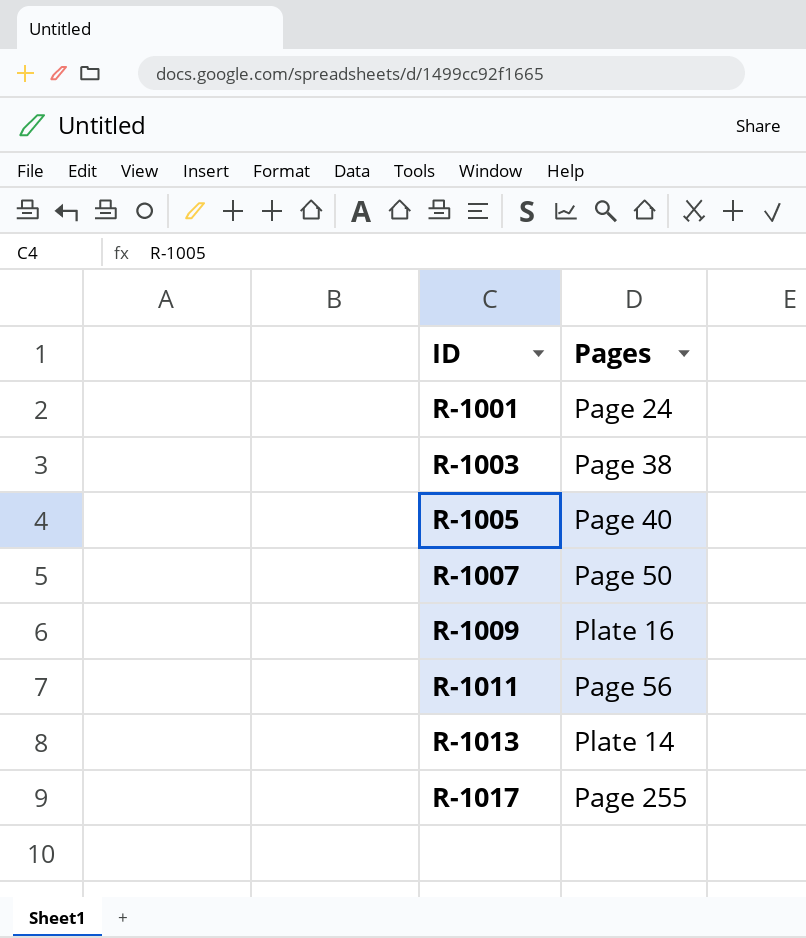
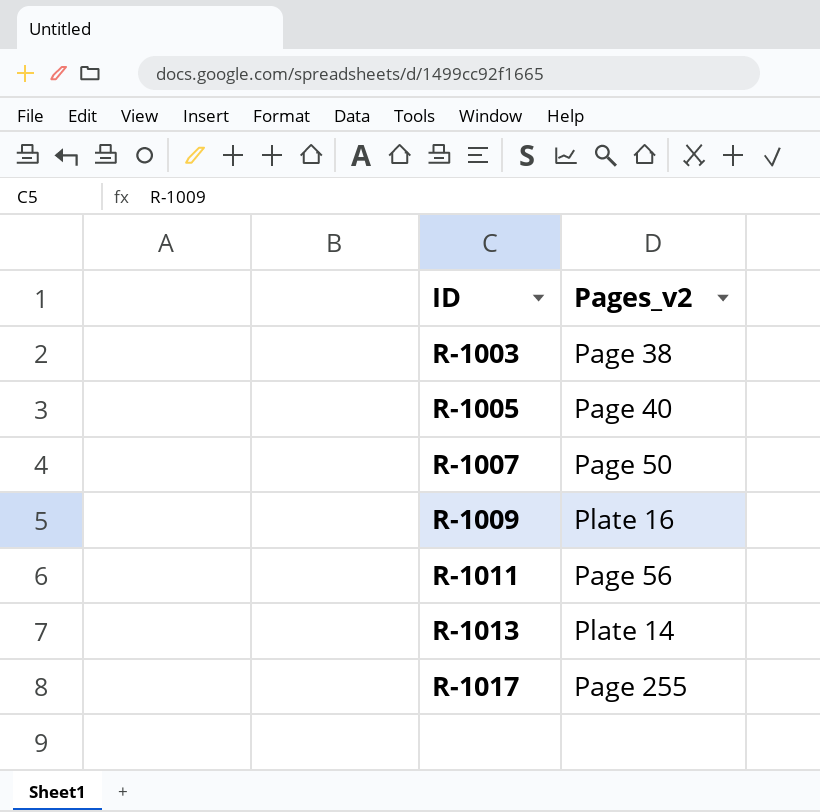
column name: Pages -> Pages_v2
row R-1001: Page 24 -> none

